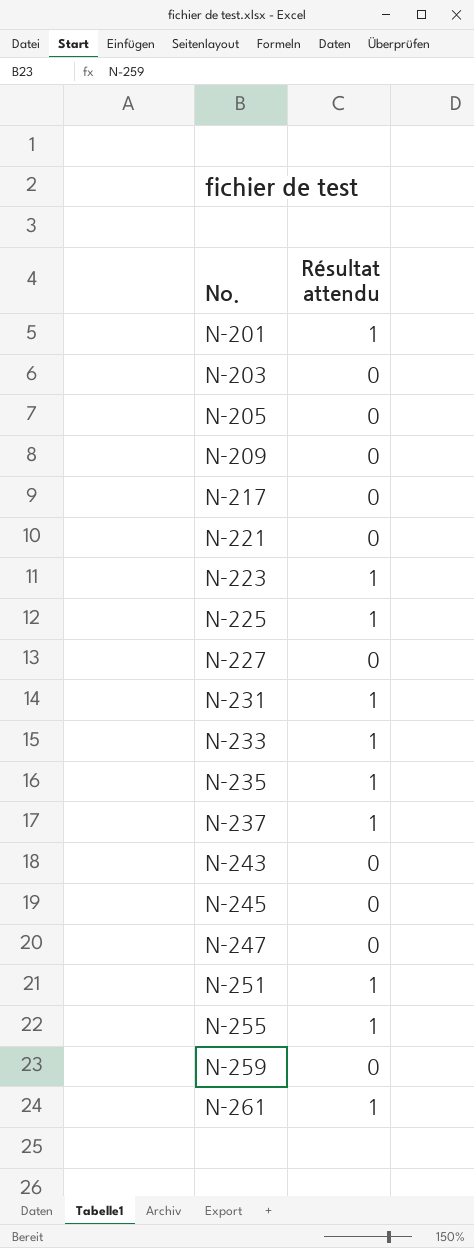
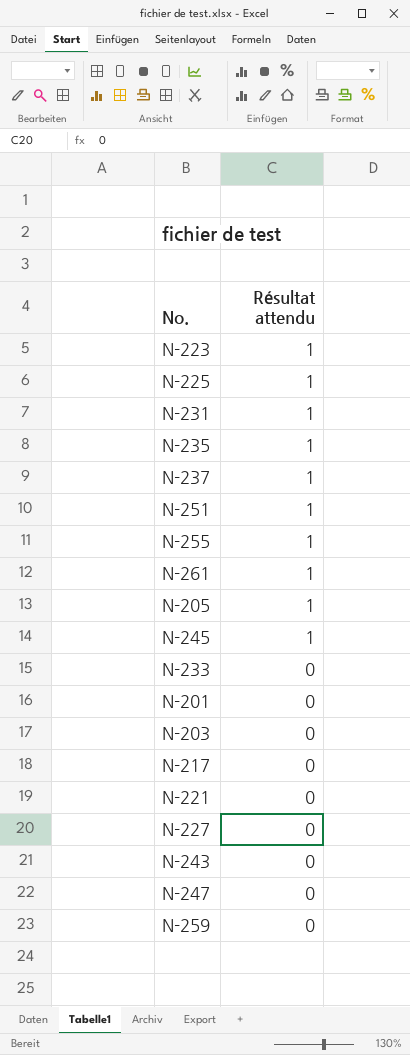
row order: No. ascending -> Résultat attendu descending
row N-209: 0 -> none
N-205 | Résultat attendu: 0 -> 1
N-245 | Résultat attendu: 0 -> 1
N-233 | Résultat attendu: 1 -> 0
N-201 | Résultat attendu: 1 -> 0

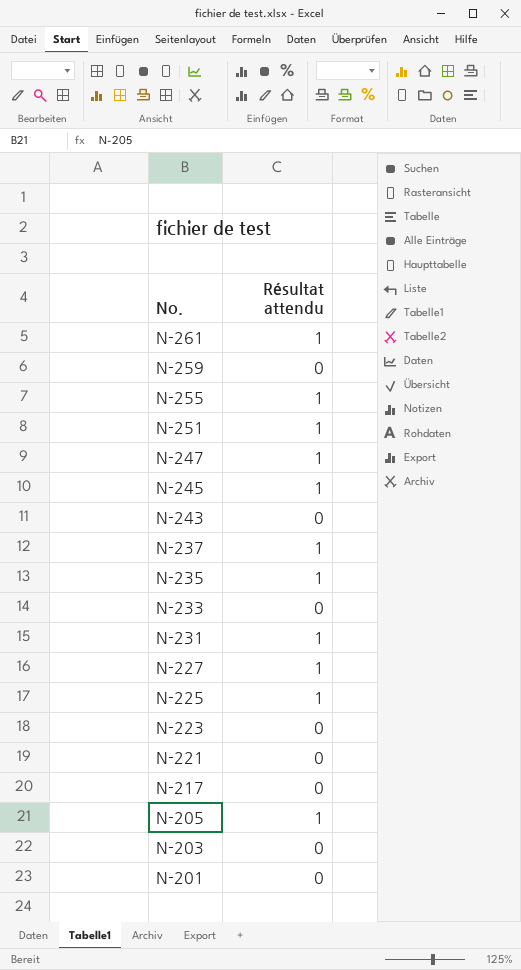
row order: Résultat attendu descending -> No. descending
N-247 | Résultat attendu: 0 -> 1
N-227 | Résultat attendu: 0 -> 1
N-223 | Résultat attendu: 1 -> 0

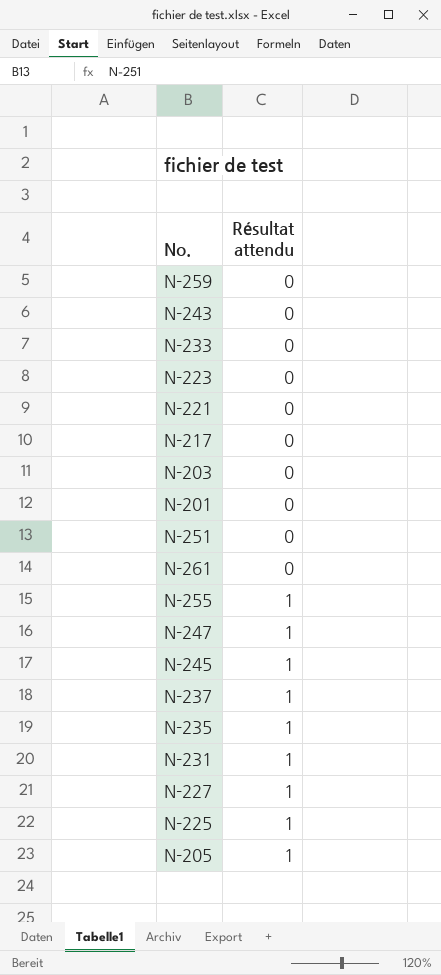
row order: No. descending -> Résultat attendu ascending
N-251 | Résultat attendu: 1 -> 0
N-261 | Résultat attendu: 1 -> 0

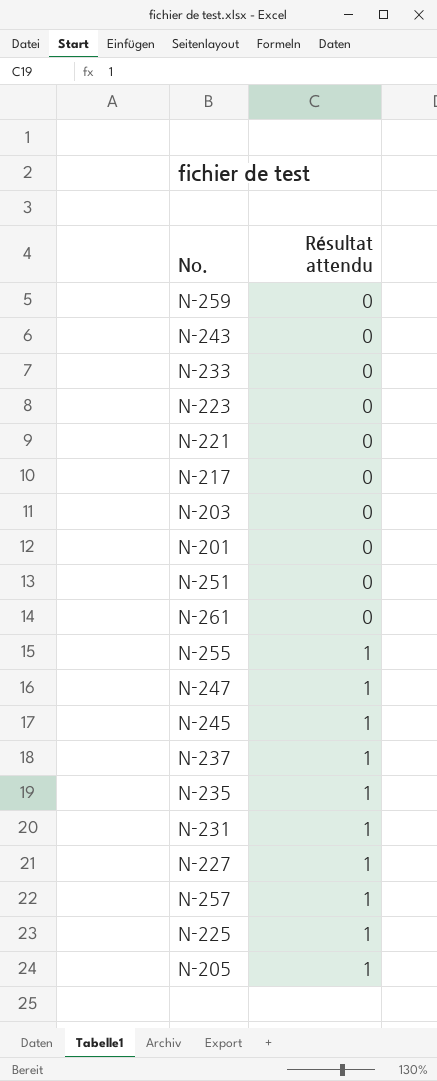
row N-257: none -> 1

